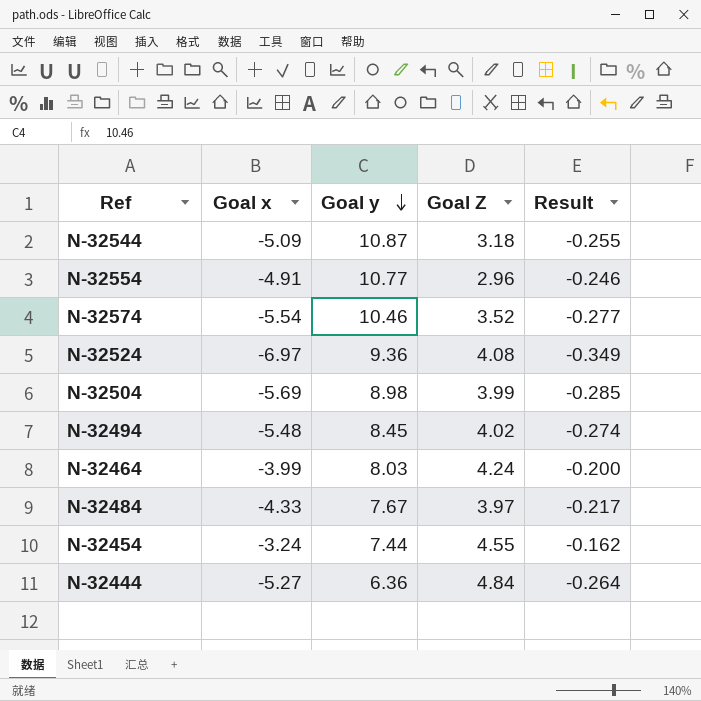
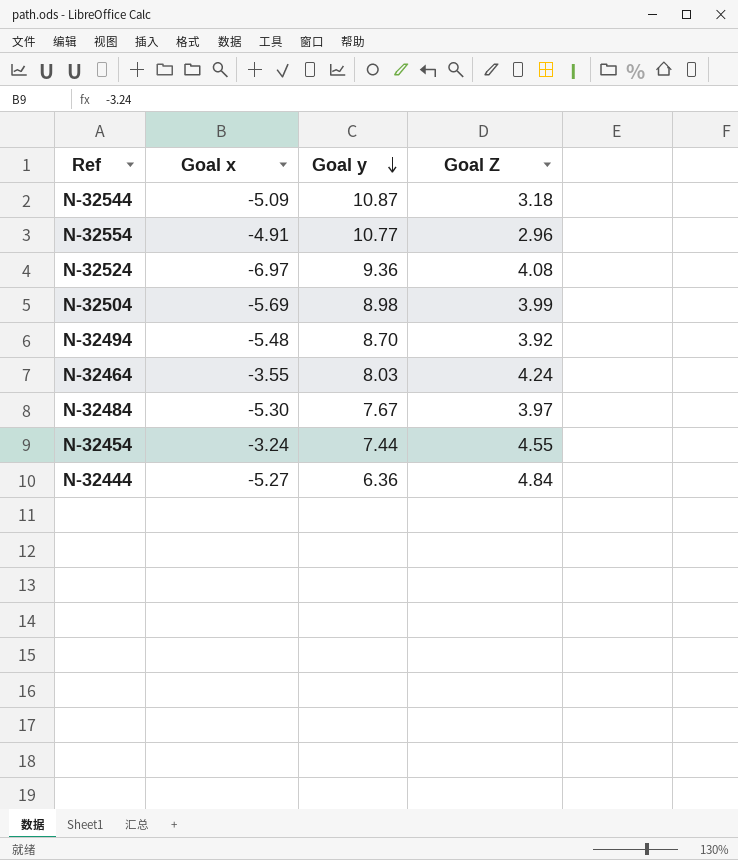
column Result | formula: [Goal x] * 0.05 -> none
row N-32574: -5.54 | 10.46 | 3.52 | -0.277 -> none
N-32494 | Goal y: 8.45 -> 8.70
N-32494 | Goal Z: 4.02 -> 3.92
N-32464 | Goal x: -3.99 -> -3.55
N-32484 | Goal x: -4.33 -> -5.30

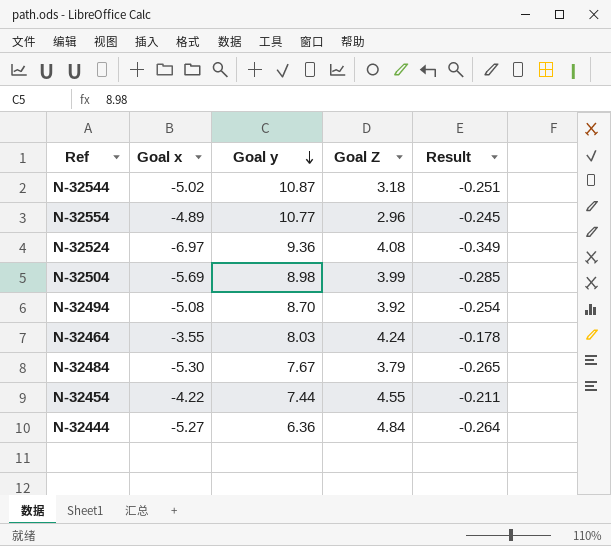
column Result | formula: none -> [Goal x] * 0.05
N-32544 | Goal x: -5.09 -> -5.02
N-32554 | Goal x: -4.91 -> -4.89
N-32494 | Goal x: -5.48 -> -5.08
N-32484 | Goal Z: 3.97 -> 3.79
N-32454 | Goal x: -3.24 -> -4.22

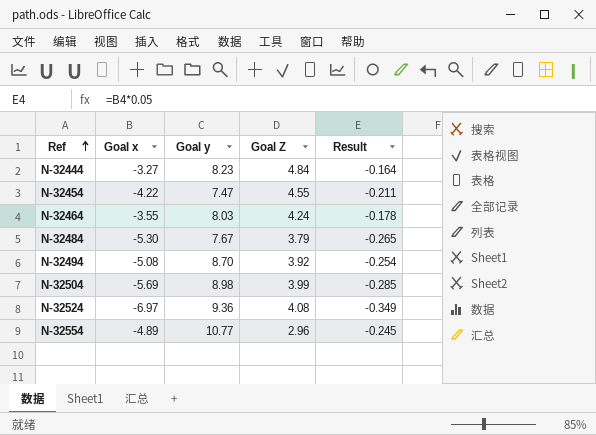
row order: Goal y descending -> Ref ascending
row N-32544: -5.02 | 10.87 | 3.18 | -0.251 -> none
N-32444 | Goal x: -5.27 -> -3.27
N-32444 | Goal y: 6.36 -> 8.23
N-32444 | Result: -0.264 -> -0.164
N-32454 | Goal y: 7.44 -> 7.47

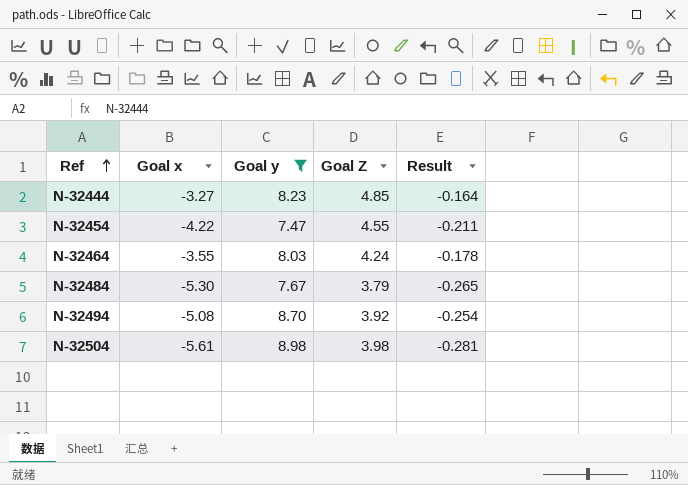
filter: none -> Goal y <= 8.98
N-32444 | Goal Z: 4.84 -> 4.85
N-32504 | Goal x: -5.69 -> -5.61
N-32504 | Goal Z: 3.99 -> 3.98
N-32504 | Result: -0.285 -> -0.281

